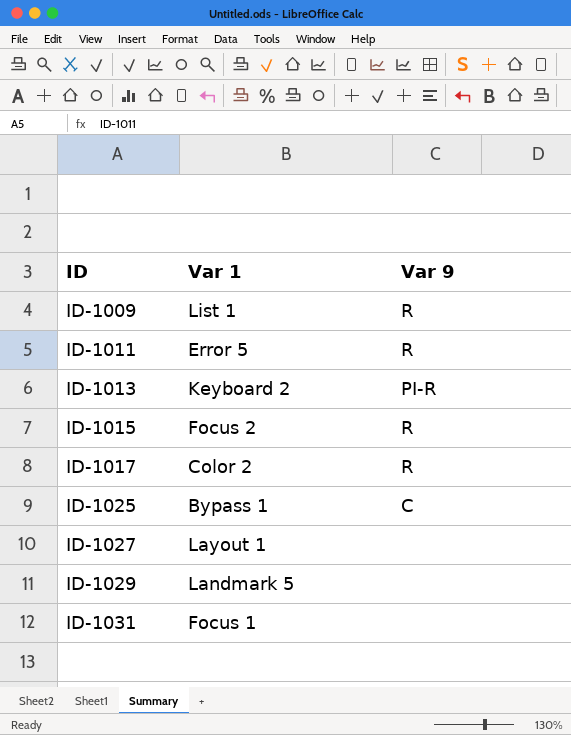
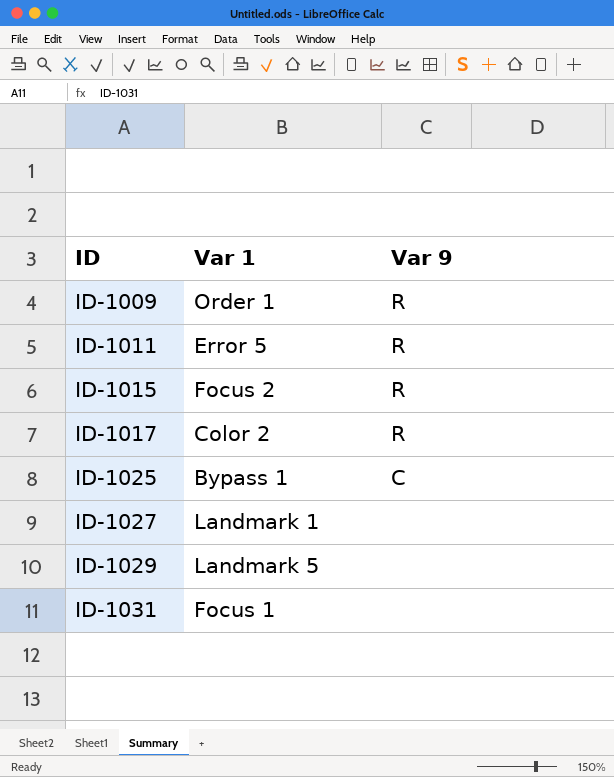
row ID-1013: Keyboard 2 | PI-R -> none
ID-1009 | Var 1: List 1 -> Order 1
ID-1027 | Var 1: Layout 1 -> Landmark 1

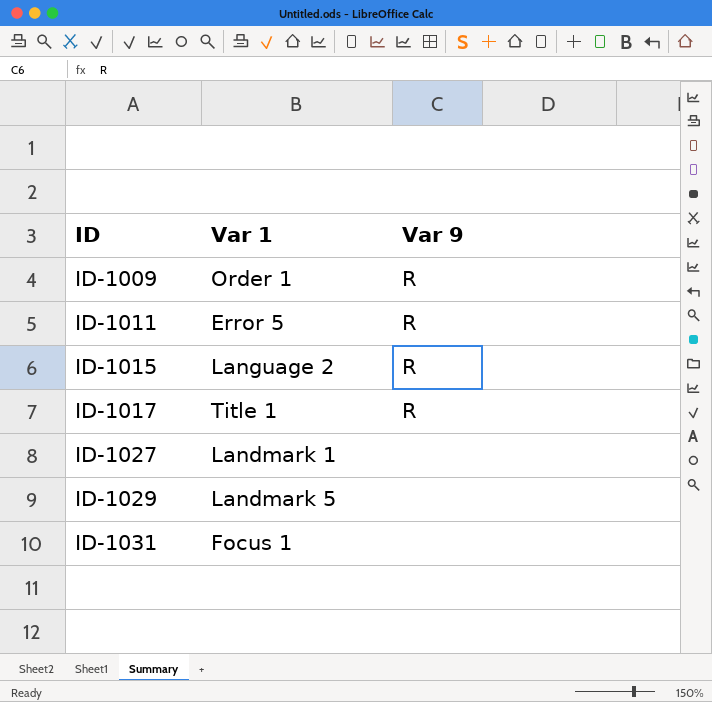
row ID-1025: Bypass 1 | C -> none
ID-1015 | Var 1: Focus 2 -> Language 2
ID-1017 | Var 1: Color 2 -> Title 1

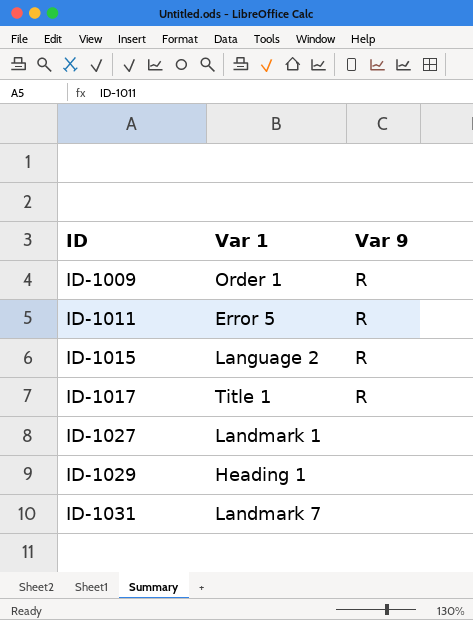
ID-1029 | Var 1: Landmark 5 -> Heading 1
ID-1031 | Var 1: Focus 1 -> Landmark 7

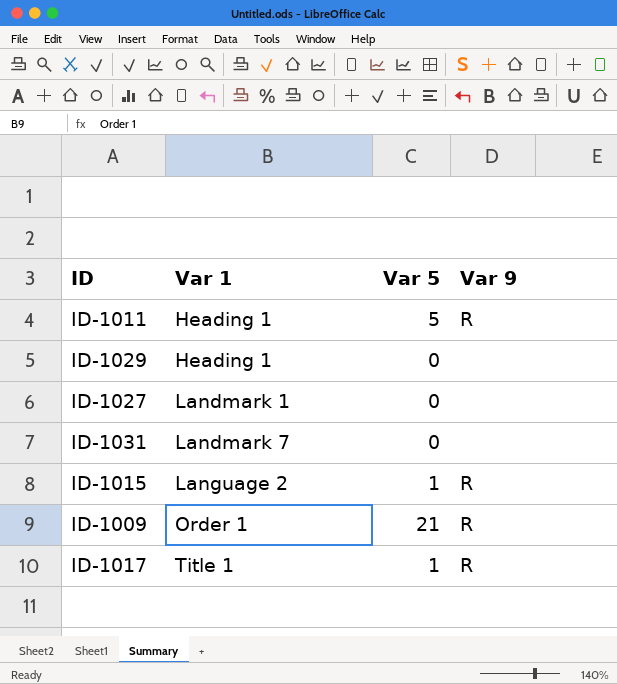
row order: ID ascending -> Var 1 ascending
column Var 5 | position: none -> 3
ID-1011 | Var 1: Error 5 -> Heading 1

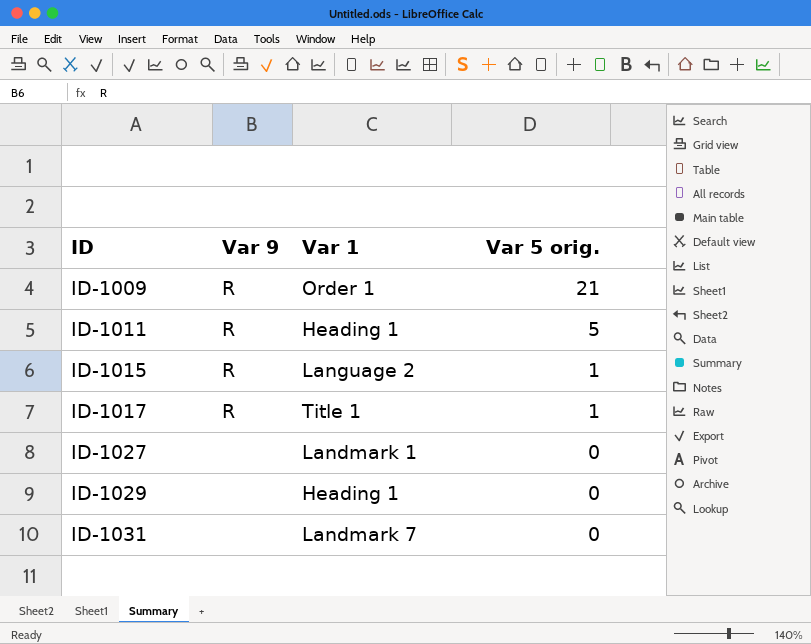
row order: Var 1 ascending -> ID ascending
column Var 9 | position: 4 -> 2
column name: Var 5 -> Var 5 orig.

